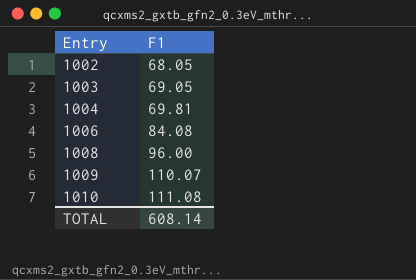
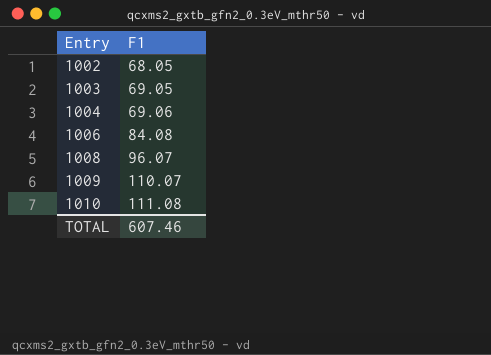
1004 | F1: 69.81 -> 69.06
1008 | F1: 96.00 -> 96.07
TOTAL | F1: 608.14 -> 607.46

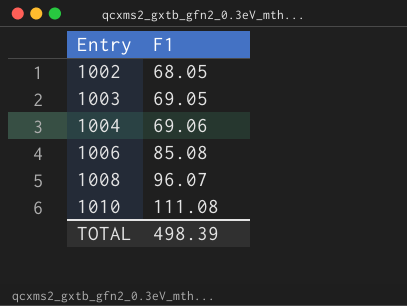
row 1009: 110.07 -> none
1006 | F1: 84.08 -> 85.08
TOTAL | F1: 607.46 -> 498.39

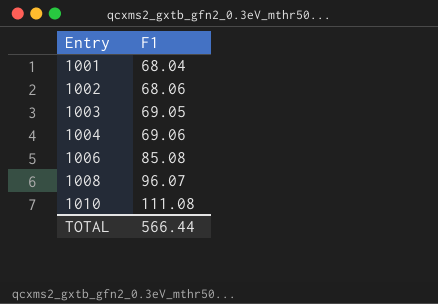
row 1001: none -> 68.04
1002 | F1: 68.05 -> 68.06
TOTAL | F1: 498.39 -> 566.44

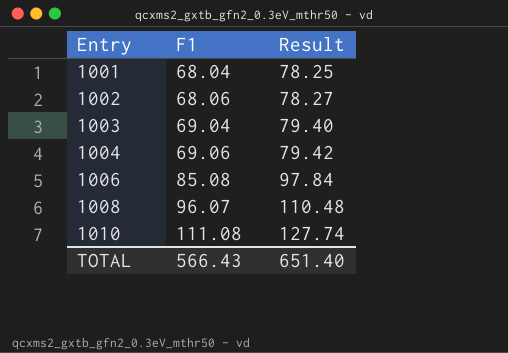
column Result | formula: none -> [F1] * 1.15
1003 | F1: 69.05 -> 69.04
TOTAL | F1: 566.44 -> 566.43

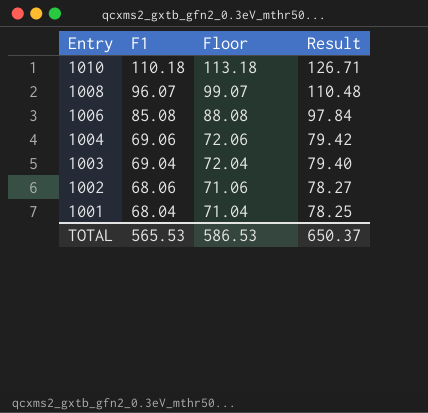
row order: Entry ascending -> Entry descending
column Floor | formula: none -> [F1] + 3
1010 | F1: 111.08 -> 110.18
1010 | Result: 127.74 -> 126.71
TOTAL | F1: 566.43 -> 565.53
TOTAL | Result: 651.40 -> 650.37

